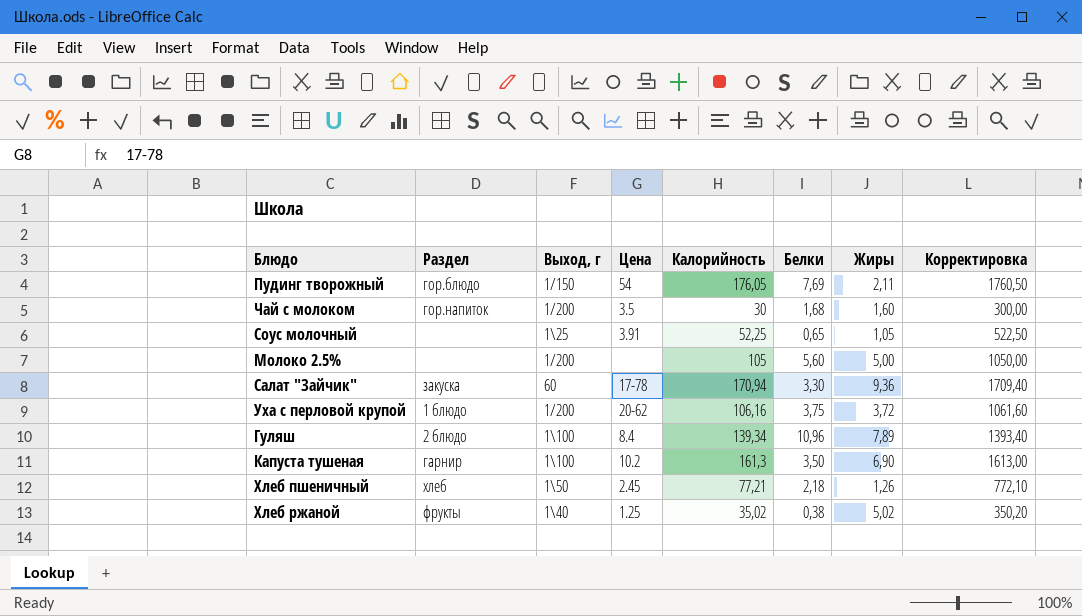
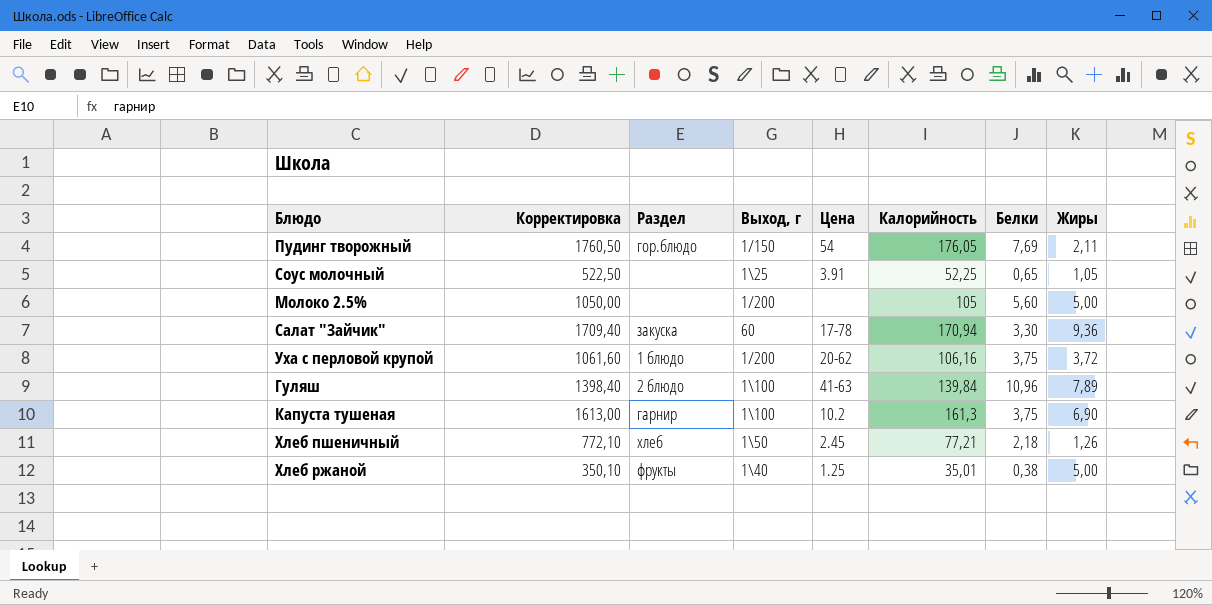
column Корректировка | position: 8 -> 2
row Чай с молоком: гор.напиток | 1/200 | 3.5 | 30 | 1,68 | 1,60 | 300,00 -> none
Гуляш | Корректировка: 1393,40 -> 1398,40
Гуляш | Цена: 8.4 -> 41-63
Гуляш | Калорийность: 139,34 -> 139,84
Капуста тушеная | Белки: 3,50 -> 3,75
Хлеб ржаной | Корректировка: 350,20 -> 350,10
Хлеб ржаной | Калорийность: 35,02 -> 35,01
Хлеб ржаной | Жиры: 5,02 -> 5,00

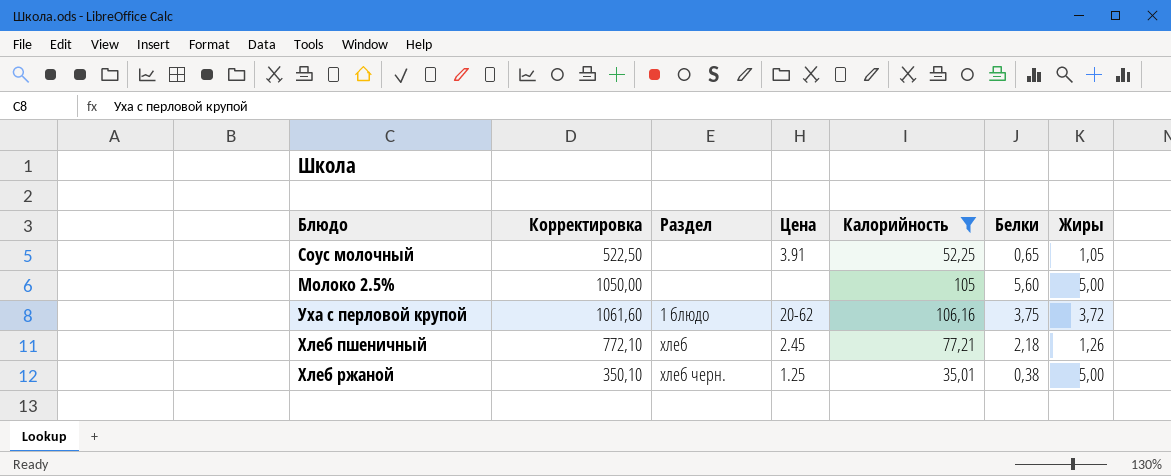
filter: none -> Калорийность <= 106,16
column Выход, г | position: 4 -> none
Хлеб ржаной | Раздел: фрукты -> хлеб черн.

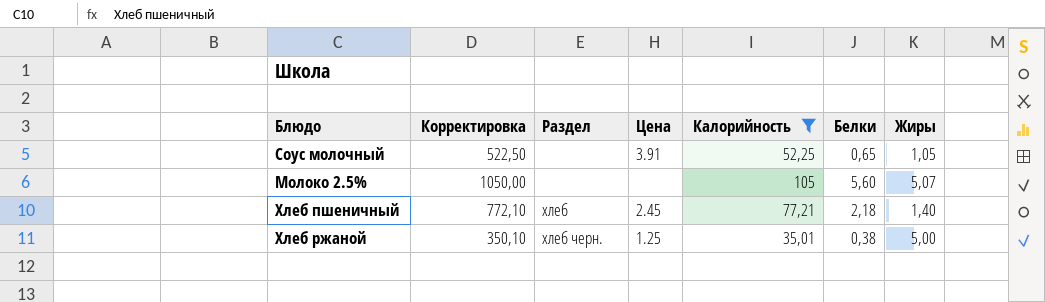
row Уха с перловой крупой: 1061,60 | 1 блюдо | 20-62 | 106,16 | 3,75 | 3,72 -> none
Молоко 2.5% | Жиры: 5,00 -> 5,07
Хлеб пшеничный | Жиры: 1,26 -> 1,40

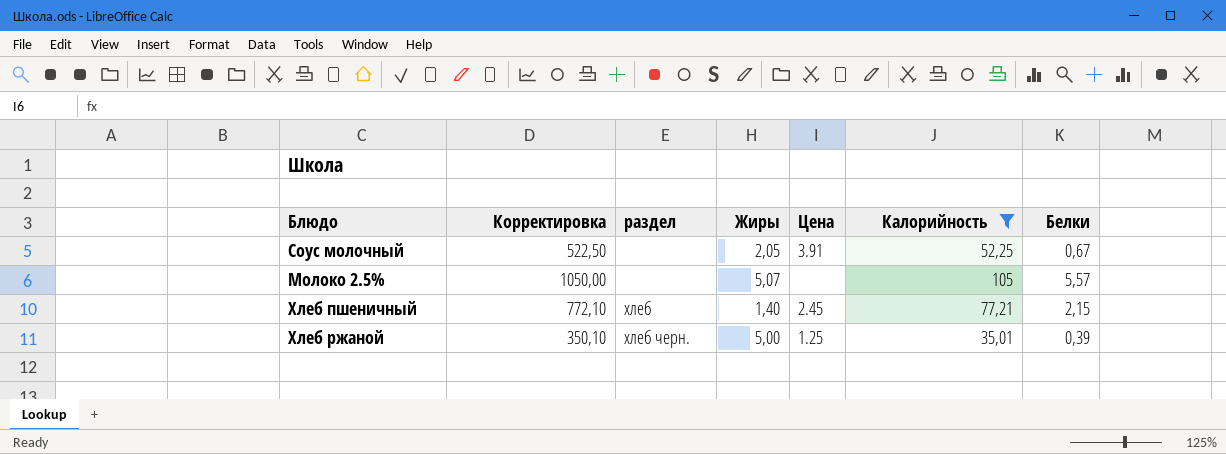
column name: Раздел -> раздел
column Жиры | position: 7 -> 4
Соус молочный | Жиры: 1,05 -> 2,05
Соус молочный | Белки: 0,65 -> 0,67
Молоко 2.5% | Белки: 5,60 -> 5,57
Хлеб пшеничный | Белки: 2,18 -> 2,15
Хлеб ржаной | Белки: 0,38 -> 0,39

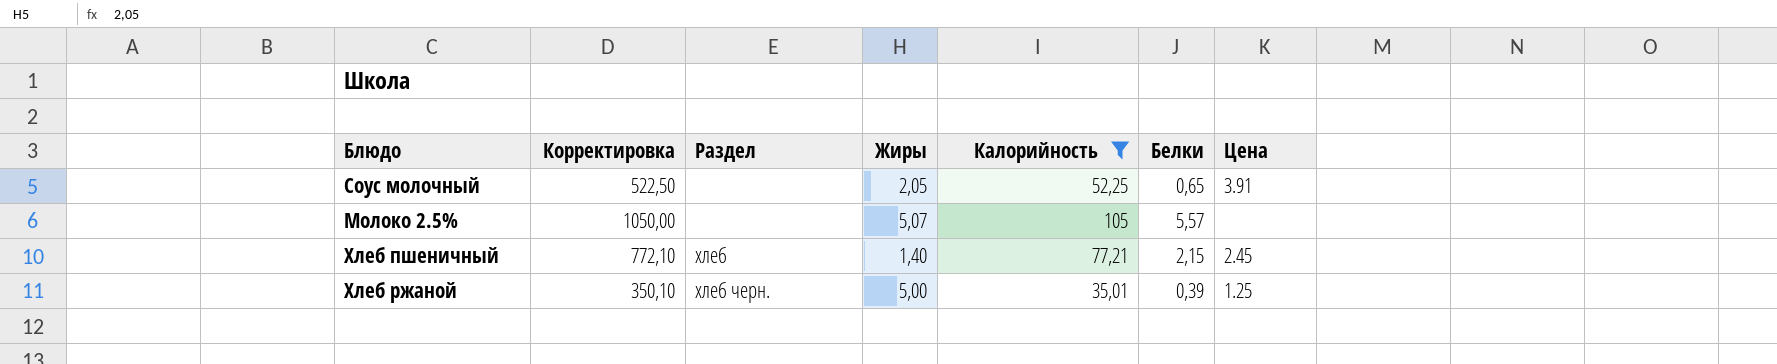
column name: раздел -> Раздел
column Цена | position: 5 -> 7
Соус молочный | Белки: 0,67 -> 0,65

